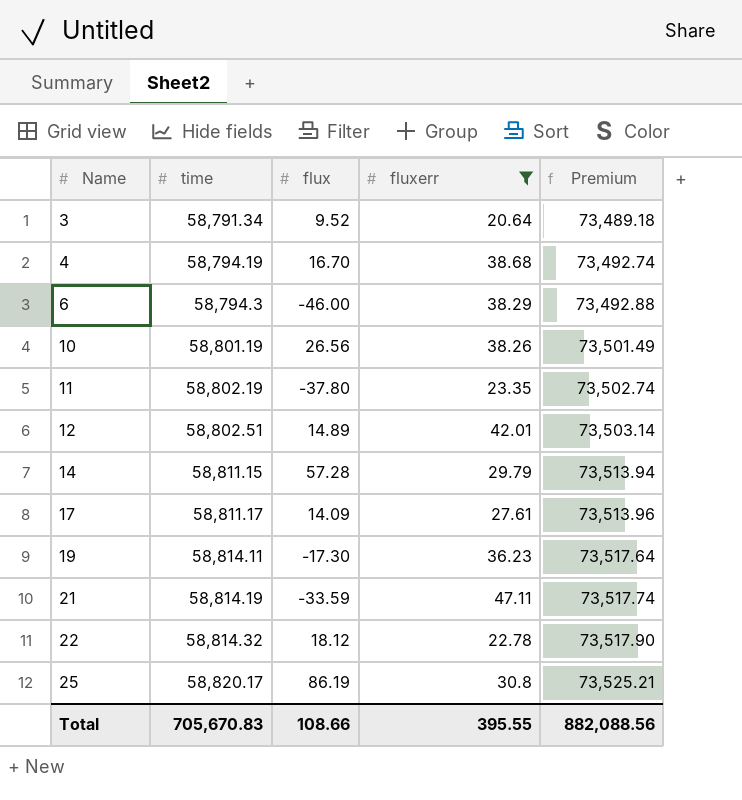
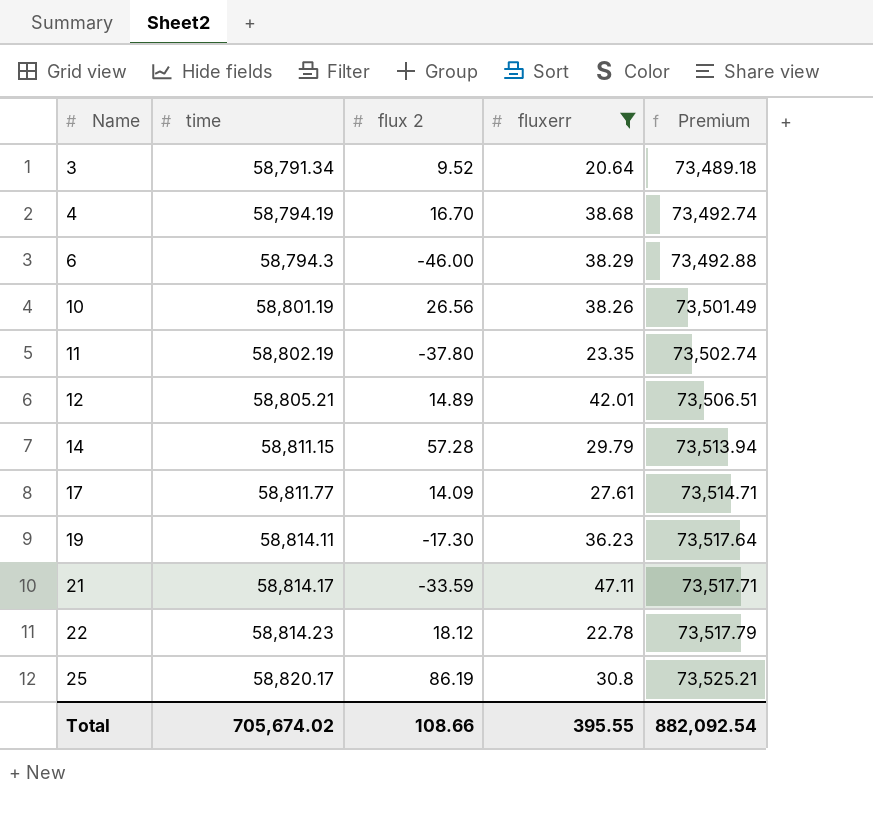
column name: flux -> flux 2
12 | time: 58,802.51 -> 58,805.21
12 | Premium: 73,503.14 -> 73,506.51
17 | time: 58,811.17 -> 58,811.77
17 | Premium: 73,513.96 -> 73,514.71
21 | time: 58,814.19 -> 58,814.17
21 | Premium: 73,517.74 -> 73,517.71
22 | time: 58,814.32 -> 58,814.23
22 | Premium: 73,517.90 -> 73,517.79
Total | time: 705,670.83 -> 705,674.02
Total | Premium: 882,088.56 -> 882,092.54

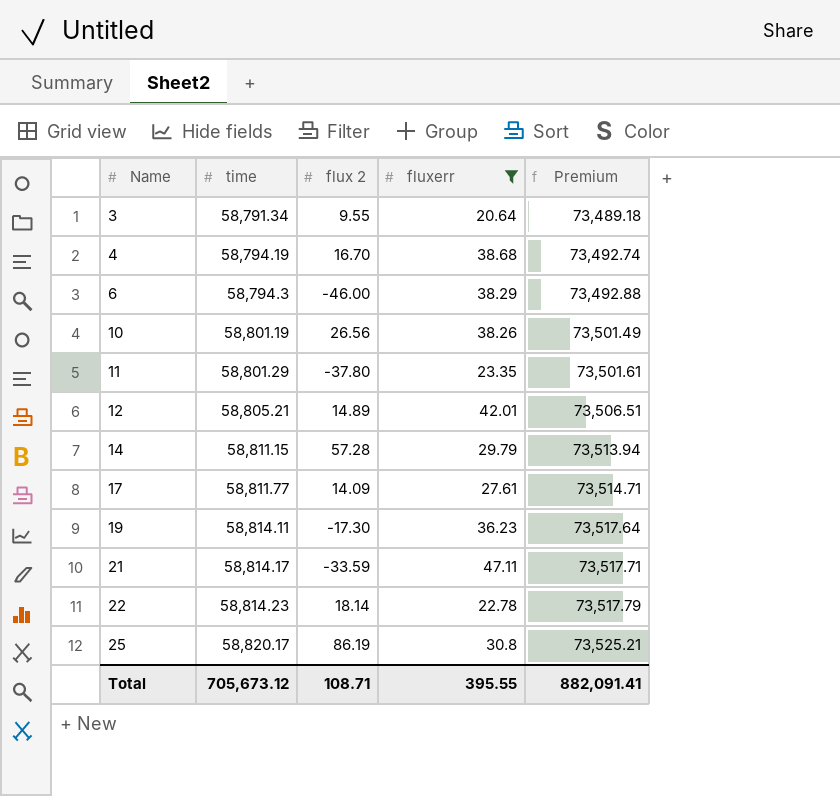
3 | flux 2: 9.52 -> 9.55
11 | time: 58,802.19 -> 58,801.29
11 | Premium: 73,502.74 -> 73,501.61
22 | flux 2: 18.12 -> 18.14
Total | time: 705,674.02 -> 705,673.12
Total | flux 2: 108.66 -> 108.71
Total | Premium: 882,092.54 -> 882,091.41

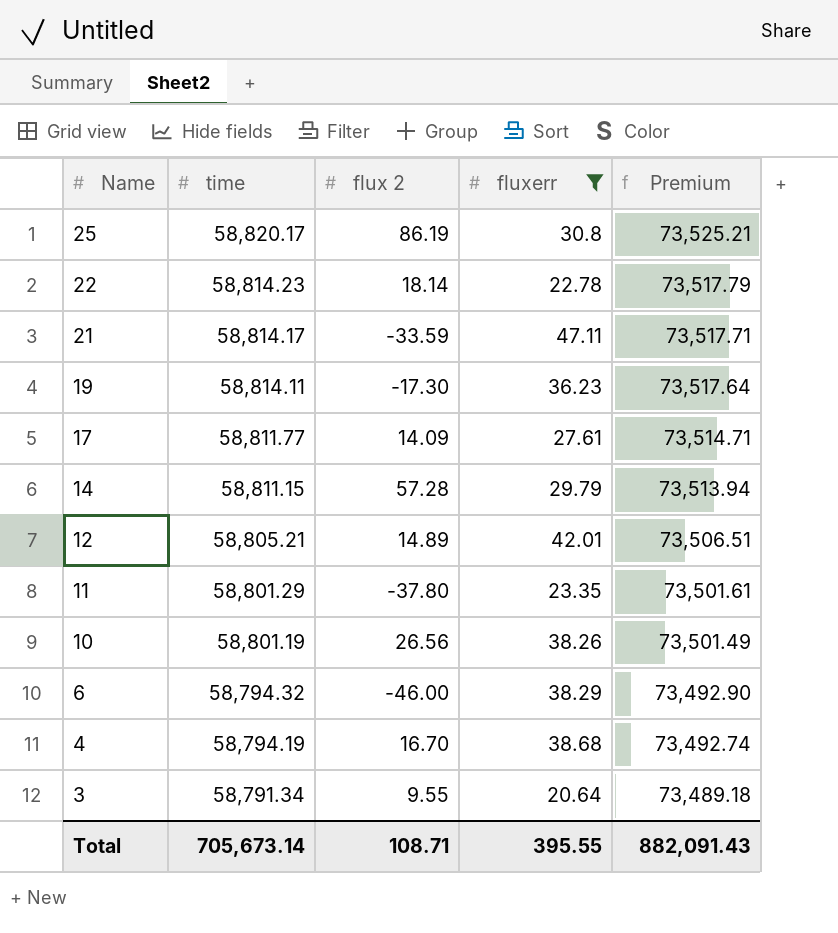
row order: Name ascending -> Name descending
6 | time: 58,794.3 -> 58,794.32
6 | Premium: 73,492.88 -> 73,492.90
Total | time: 705,673.12 -> 705,673.14
Total | Premium: 882,091.41 -> 882,091.43

